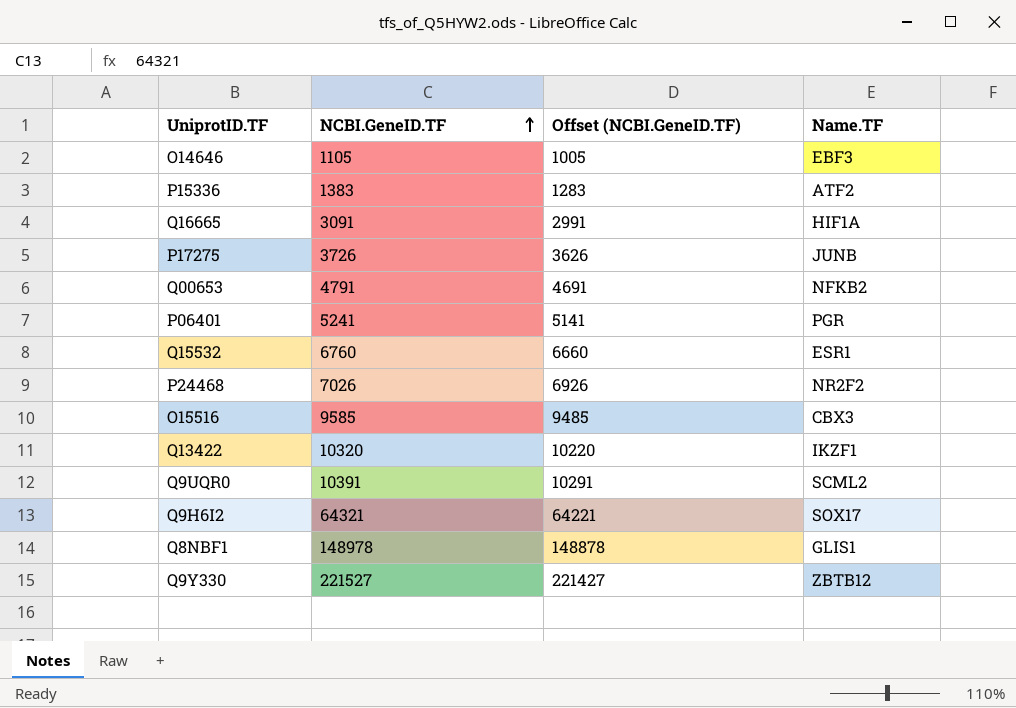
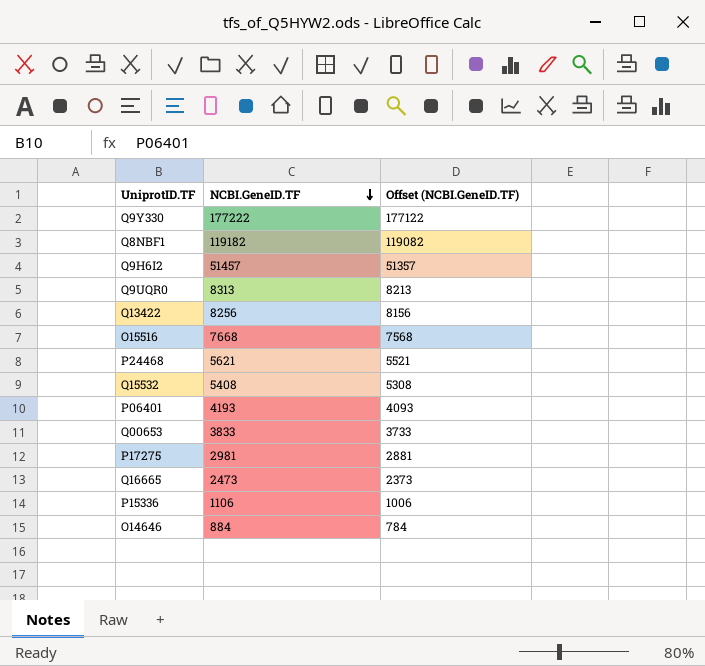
row order: NCBI.GeneID.TF ascending -> NCBI.GeneID.TF descending
column Name.TF | position: 4 -> none
Q9Y330 | NCBI.GeneID.TF: 221527 -> 177222
Q9Y330 | Offset (NCBI.GeneID.TF): 221427 -> 177122
Q8NBF1 | NCBI.GeneID.TF: 148978 -> 119182
Q8NBF1 | Offset (NCBI.GeneID.TF): 148878 -> 119082
Q9H6I2 | NCBI.GeneID.TF: 64321 -> 51457
Q9H6I2 | Offset (NCBI.GeneID.TF): 64221 -> 51357
Q9UQR0 | NCBI.GeneID.TF: 10391 -> 8313
Q9UQR0 | Offset (NCBI.GeneID.TF): 10291 -> 8213
Q13422 | NCBI.GeneID.TF: 10320 -> 8256
Q13422 | Offset (NCBI.GeneID.TF): 10220 -> 8156
O15516 | NCBI.GeneID.TF: 9585 -> 7668
O15516 | Offset (NCBI.GeneID.TF): 9485 -> 7568
P24468 | NCBI.GeneID.TF: 7026 -> 5621
P24468 | Offset (NCBI.GeneID.TF): 6926 -> 5521
Q15532 | NCBI.GeneID.TF: 6760 -> 5408
Q15532 | Offset (NCBI.GeneID.TF): 6660 -> 5308
P06401 | NCBI.GeneID.TF: 5241 -> 4193
P06401 | Offset (NCBI.GeneID.TF): 5141 -> 4093
Q00653 | NCBI.GeneID.TF: 4791 -> 3833
Q00653 | Offset (NCBI.GeneID.TF): 4691 -> 3733
P17275 | NCBI.GeneID.TF: 3726 -> 2981
P17275 | Offset (NCBI.GeneID.TF): 3626 -> 2881
Q16665 | NCBI.GeneID.TF: 3091 -> 2473
Q16665 | Offset (NCBI.GeneID.TF): 2991 -> 2373
P15336 | NCBI.GeneID.TF: 1383 -> 1106
P15336 | Offset (NCBI.GeneID.TF): 1283 -> 1006
O14646 | NCBI.GeneID.TF: 1105 -> 884
O14646 | Offset (NCBI.GeneID.TF): 1005 -> 784

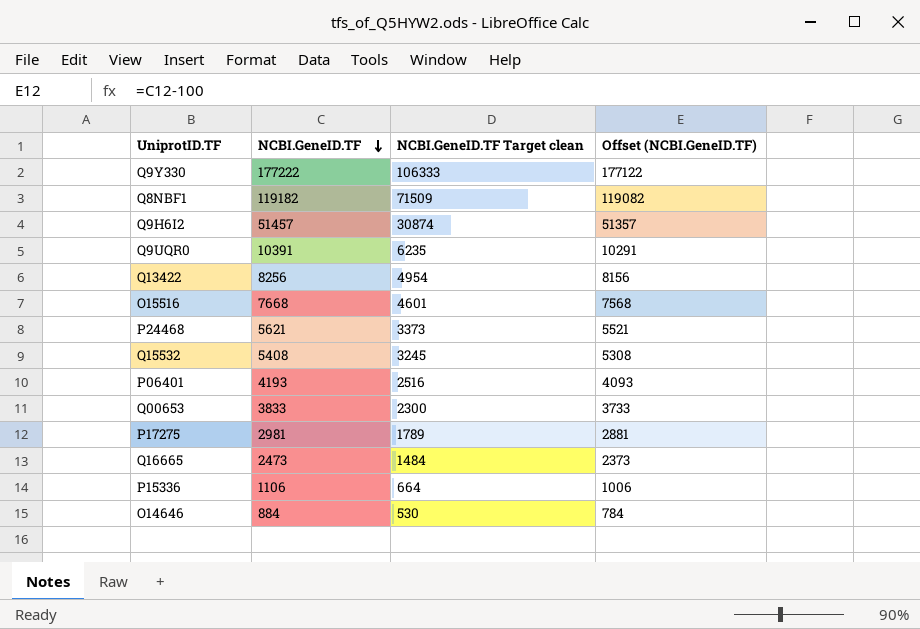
column NCBI.GeneID.TF Target clean | formula: none -> [NCBI.GeneID.TF] * 0.6
Q9UQR0 | NCBI.GeneID.TF: 8313 -> 10391
Q9UQR0 | Offset (NCBI.GeneID.TF): 8213 -> 10291

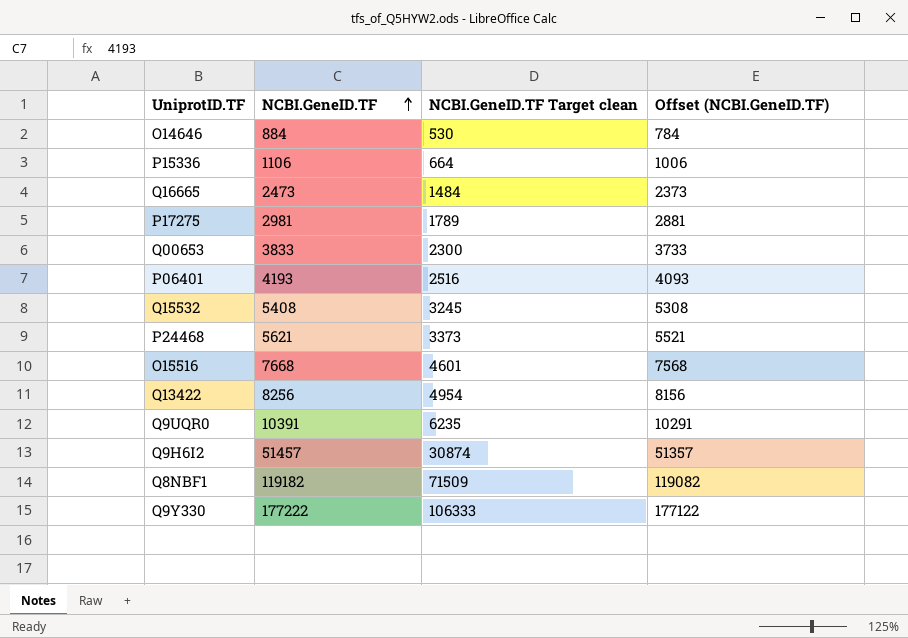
row order: NCBI.GeneID.TF descending -> NCBI.GeneID.TF ascending

